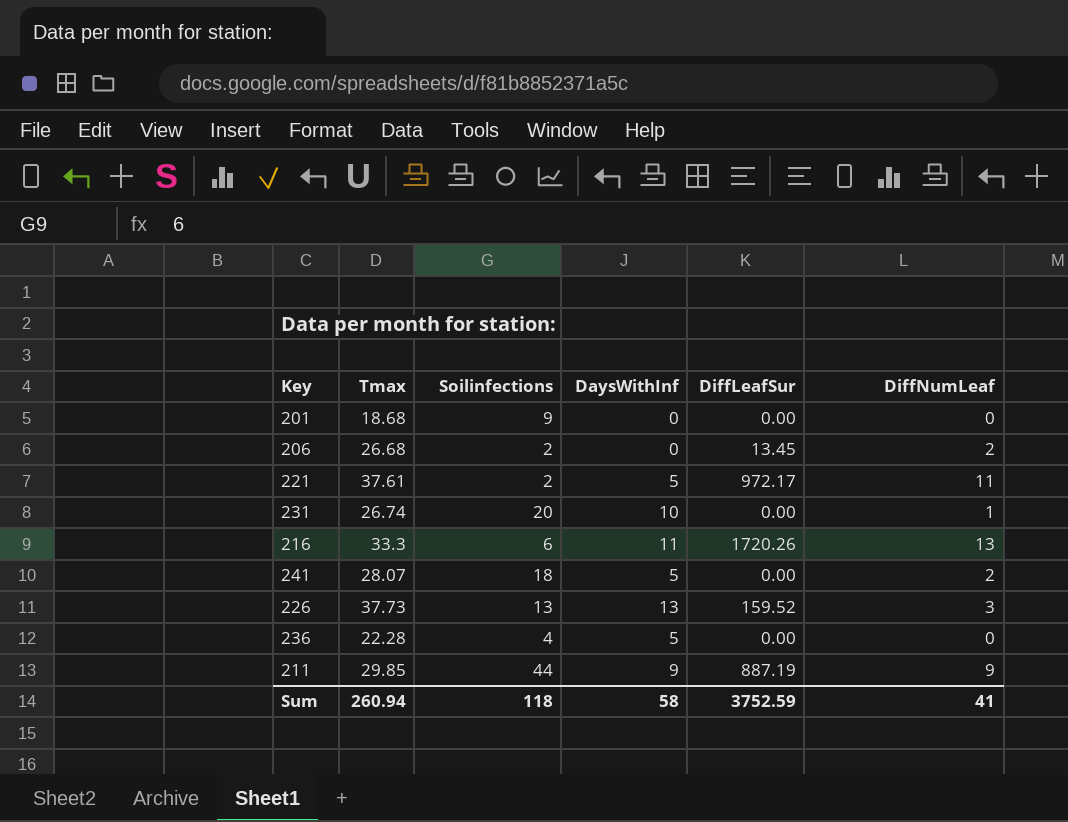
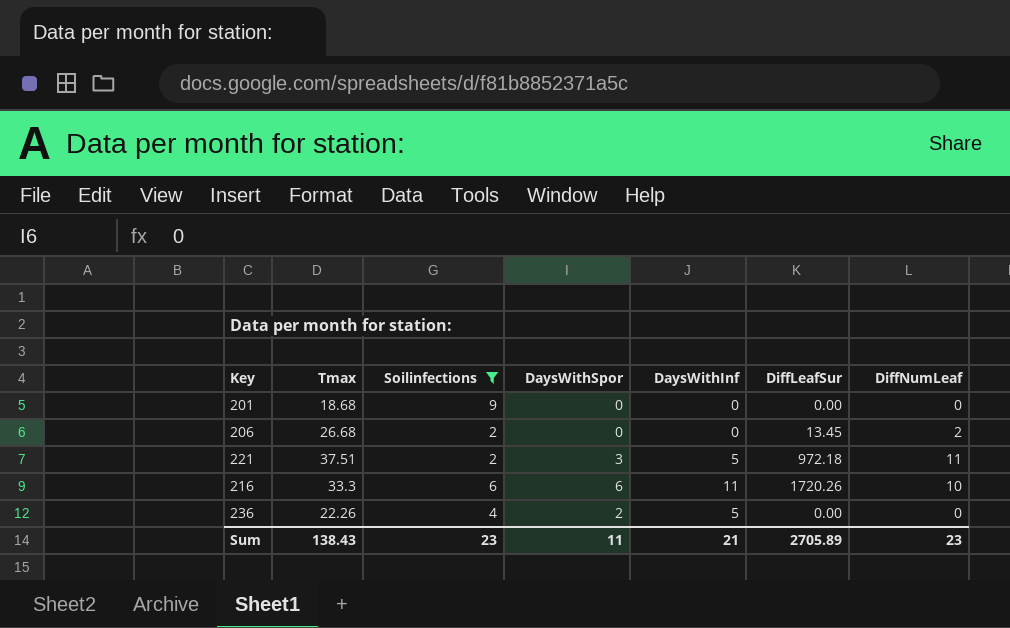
filter: none -> Soilinfections <= 9
column DaysWithSpor | position: none -> 4
221 | Tmax: 37.61 -> 37.51
221 | DiffLeafSur: 972.17 -> 972.18
216 | DiffNumLeaf: 13 -> 10
236 | Tmax: 22.28 -> 22.26
Sum | Tmax: 260.94 -> 138.43
Sum | Soilinfections: 118 -> 23
Sum | DaysWithInf: 58 -> 21
Sum | DiffLeafSur: 3752.59 -> 2705.89
Sum | DiffNumLeaf: 41 -> 23

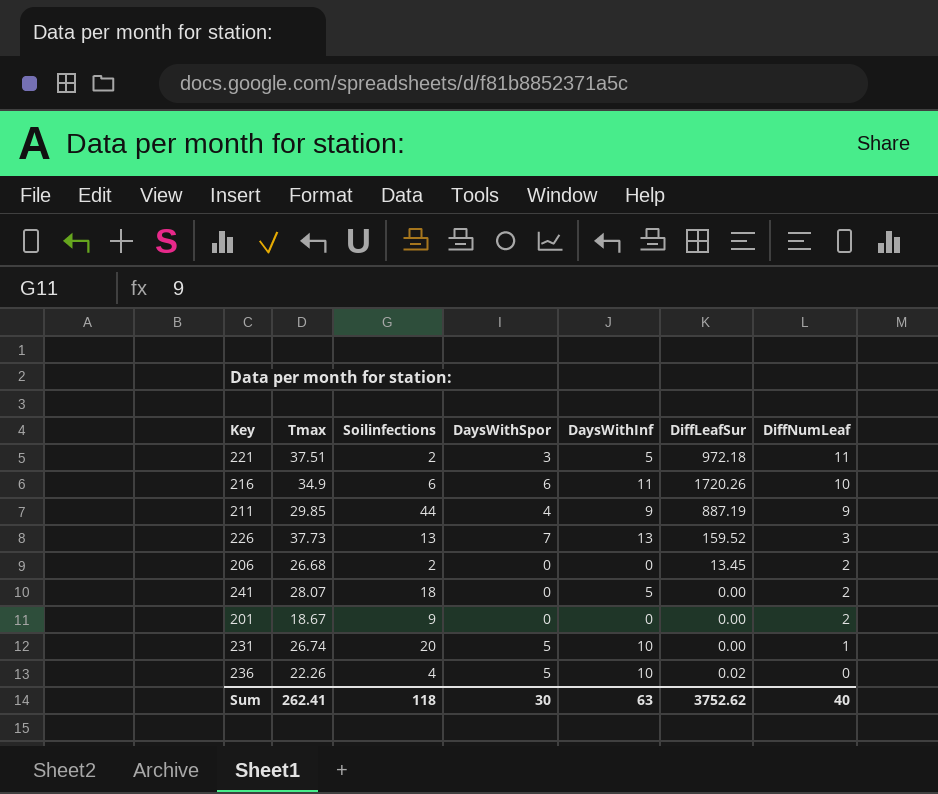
filter: Soilinfections <= 9 -> none
row order: none -> DiffNumLeaf descending
216 | Tmax: 33.3 -> 34.9
201 | Tmax: 18.68 -> 18.67
201 | DiffNumLeaf: 0 -> 2
236 | DaysWithSpor: 2 -> 5
236 | DaysWithInf: 5 -> 10
236 | DiffLeafSur: 0.00 -> 0.02
Sum | Tmax: 138.43 -> 262.41
Sum | Soilinfections: 23 -> 118
Sum | DaysWithSpor: 11 -> 30
Sum | DaysWithInf: 21 -> 63
Sum | DiffLeafSur: 2705.89 -> 3752.62
Sum | DiffNumLeaf: 23 -> 40

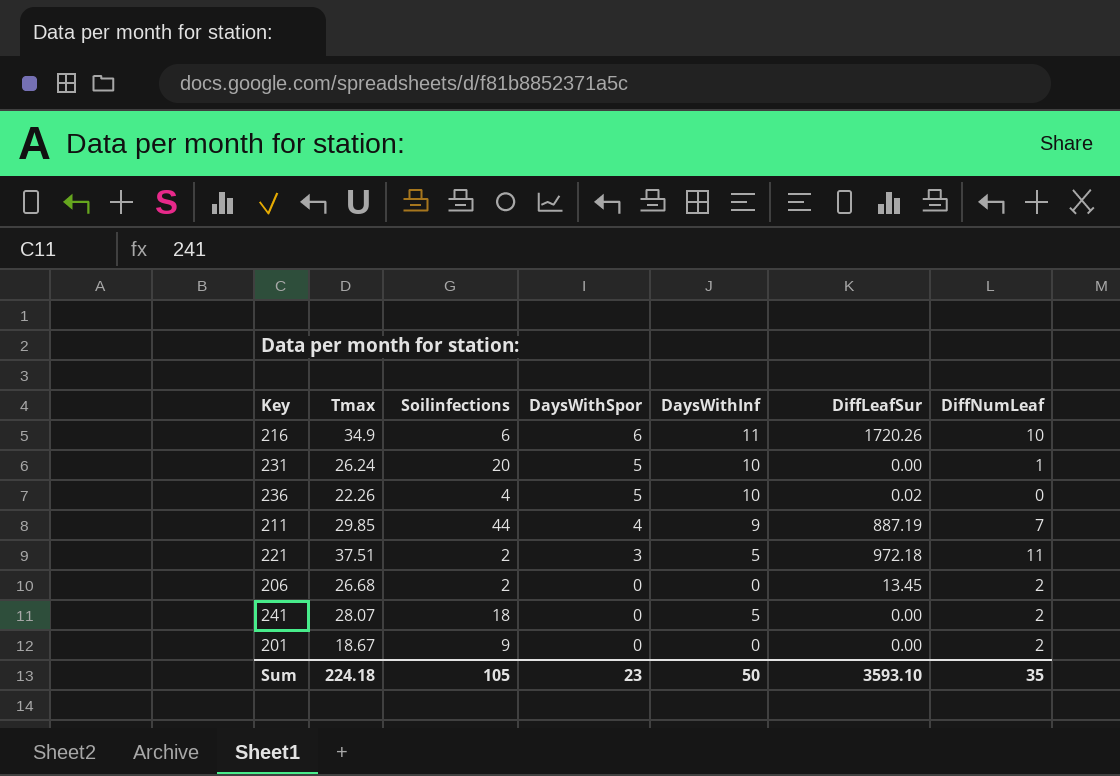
row order: DiffNumLeaf descending -> DaysWithSpor descending
row 226: 37.73 | 13 | 7 | 13 | 159.52 | 3 -> none
231 | Tmax: 26.74 -> 26.24
211 | DiffNumLeaf: 9 -> 7
Sum | Tmax: 262.41 -> 224.18
Sum | Soilinfections: 118 -> 105
Sum | DaysWithSpor: 30 -> 23
Sum | DaysWithInf: 63 -> 50
Sum | DiffLeafSur: 3752.62 -> 3593.10
Sum | DiffNumLeaf: 40 -> 35

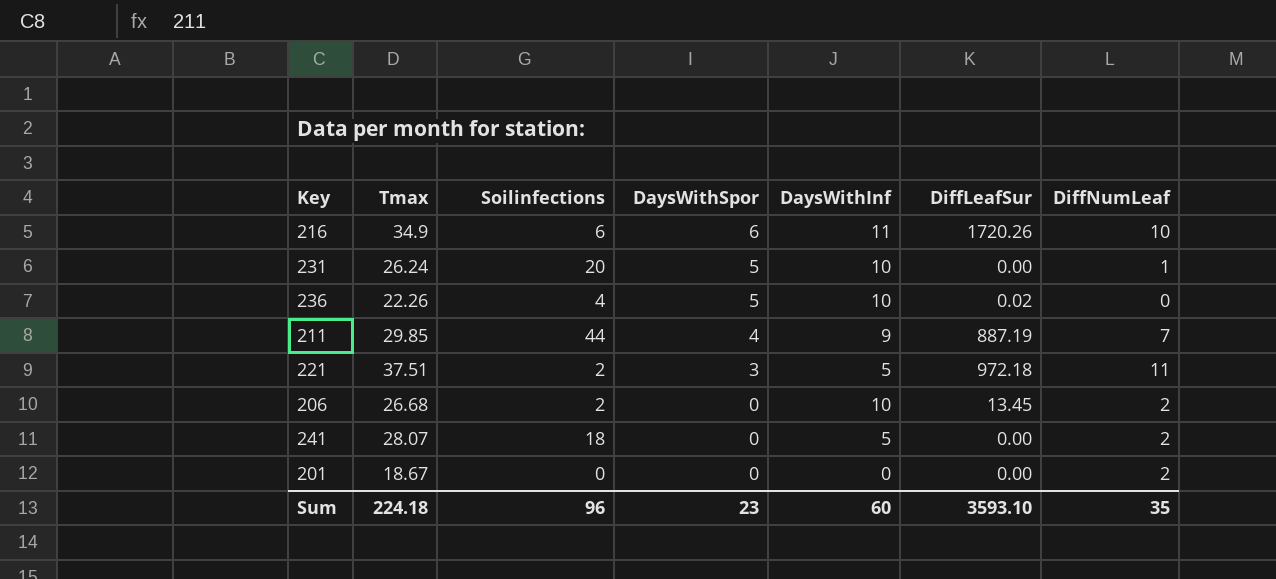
206 | DaysWithInf: 0 -> 10
201 | Soilinfections: 9 -> 0
Sum | Soilinfections: 105 -> 96
Sum | DaysWithInf: 50 -> 60

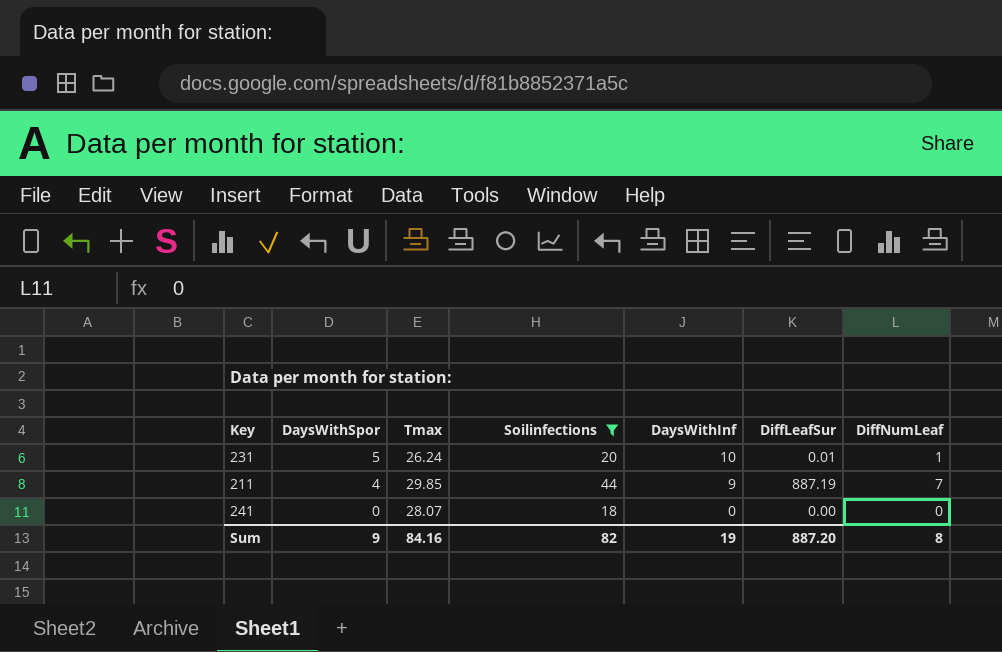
filter: none -> Soilinfections >= 18
column DaysWithSpor | position: 4 -> 2
231 | DiffLeafSur: 0.00 -> 0.01
241 | DaysWithInf: 5 -> 0
241 | DiffNumLeaf: 2 -> 0
Sum | DaysWithSpor: 23 -> 9
Sum | Tmax: 224.18 -> 84.16
Sum | Soilinfections: 96 -> 82
Sum | DaysWithInf: 60 -> 19
Sum | DiffLeafSur: 3593.10 -> 887.20
Sum | DiffNumLeaf: 35 -> 8

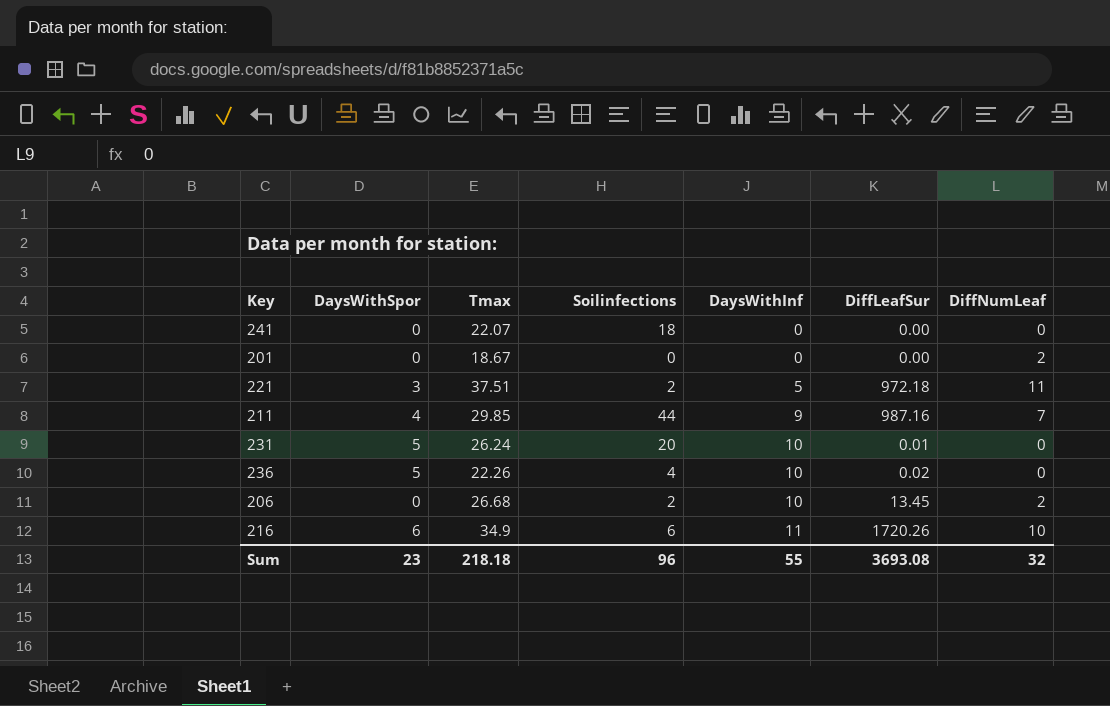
filter: Soilinfections >= 18 -> none
row order: DaysWithSpor descending -> DaysWithInf ascending
241 | Tmax: 28.07 -> 22.07
211 | DiffLeafSur: 887.19 -> 987.16
231 | DiffNumLeaf: 1 -> 0
Sum | DaysWithSpor: 9 -> 23
Sum | Tmax: 84.16 -> 218.18
Sum | Soilinfections: 82 -> 96
Sum | DaysWithInf: 19 -> 55
Sum | DiffLeafSur: 887.20 -> 3693.08
Sum | DiffNumLeaf: 8 -> 32

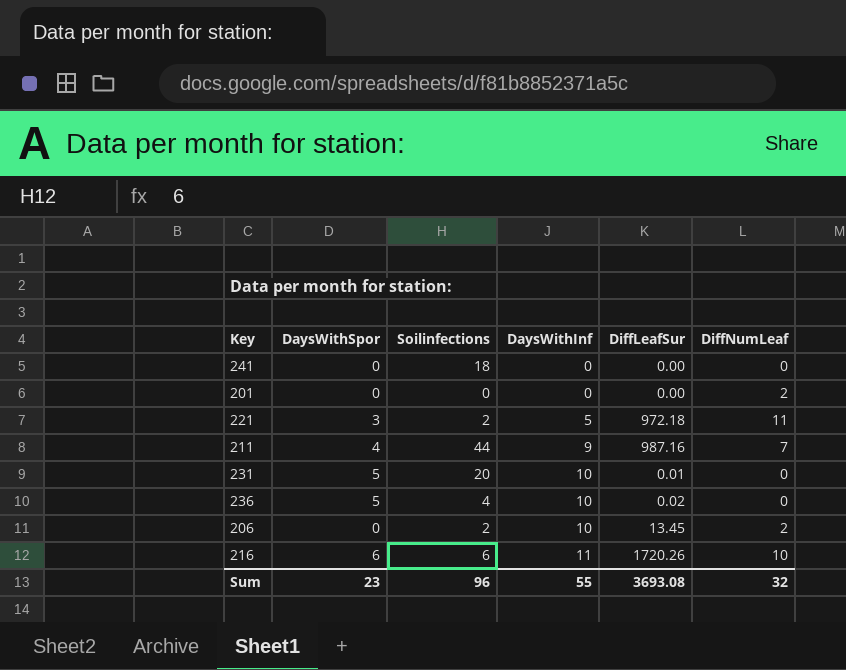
column Tmax | position: 3 -> none

